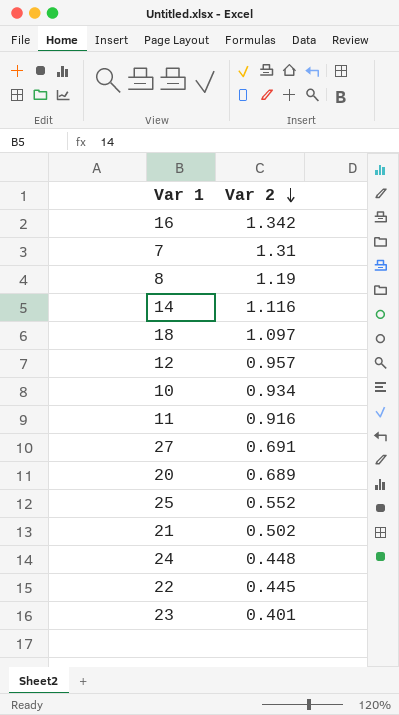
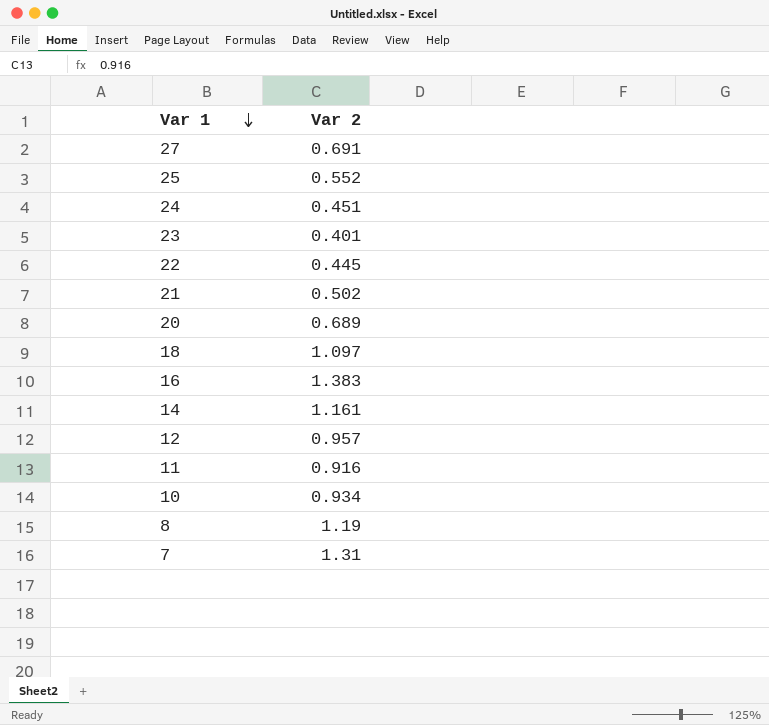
row order: Var 2 descending -> Var 1 descending
24 | Var 2: 0.448 -> 0.451
16 | Var 2: 1.342 -> 1.383
14 | Var 2: 1.116 -> 1.161

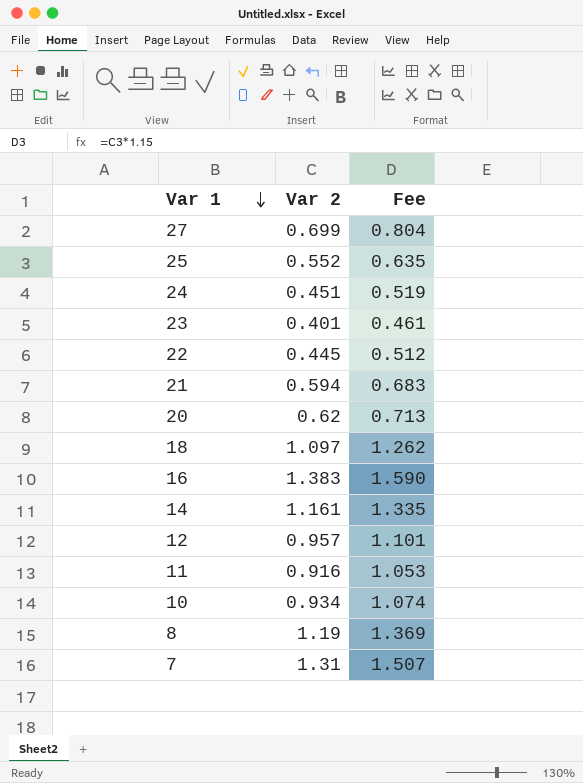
column Fee | formula: none -> [Var 2] * 1.15
27 | Var 2: 0.691 -> 0.699
21 | Var 2: 0.502 -> 0.594
20 | Var 2: 0.689 -> 0.62

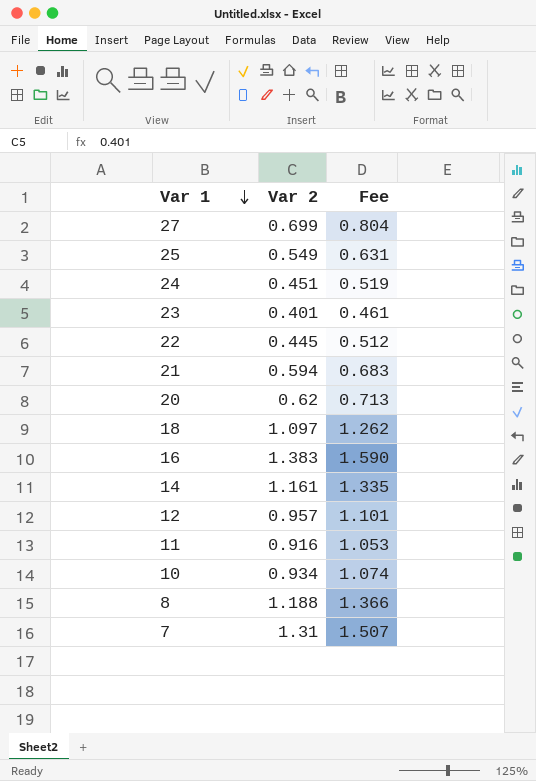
25 | Var 2: 0.552 -> 0.549
25 | Fee: 0.635 -> 0.631
8 | Var 2: 1.19 -> 1.188
8 | Fee: 1.369 -> 1.366

